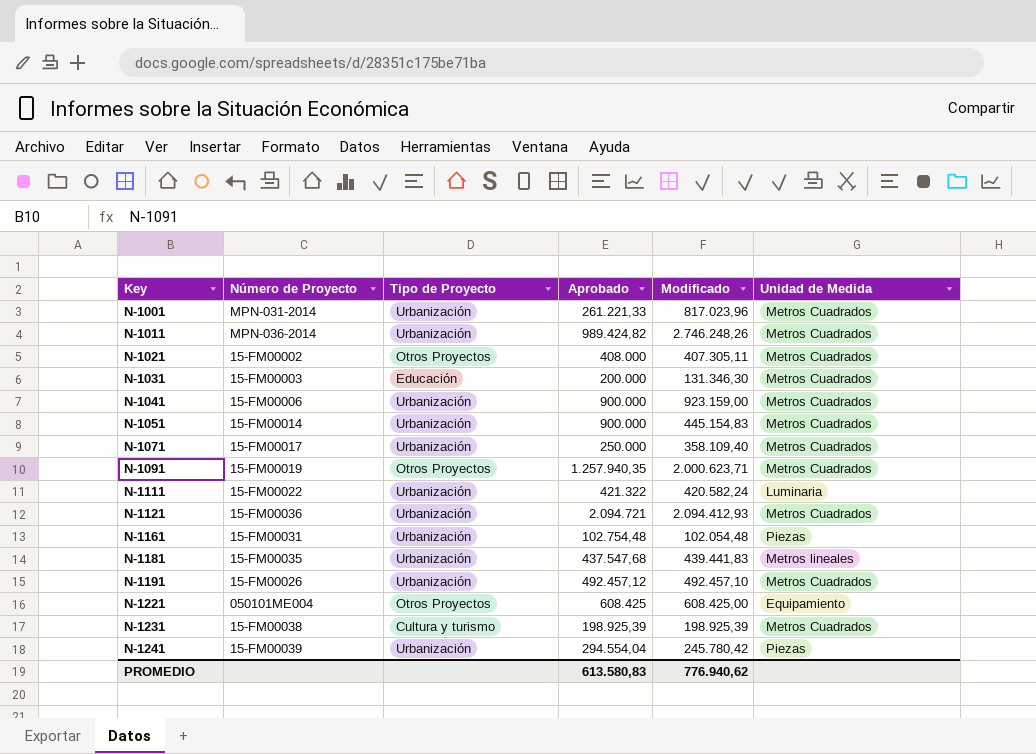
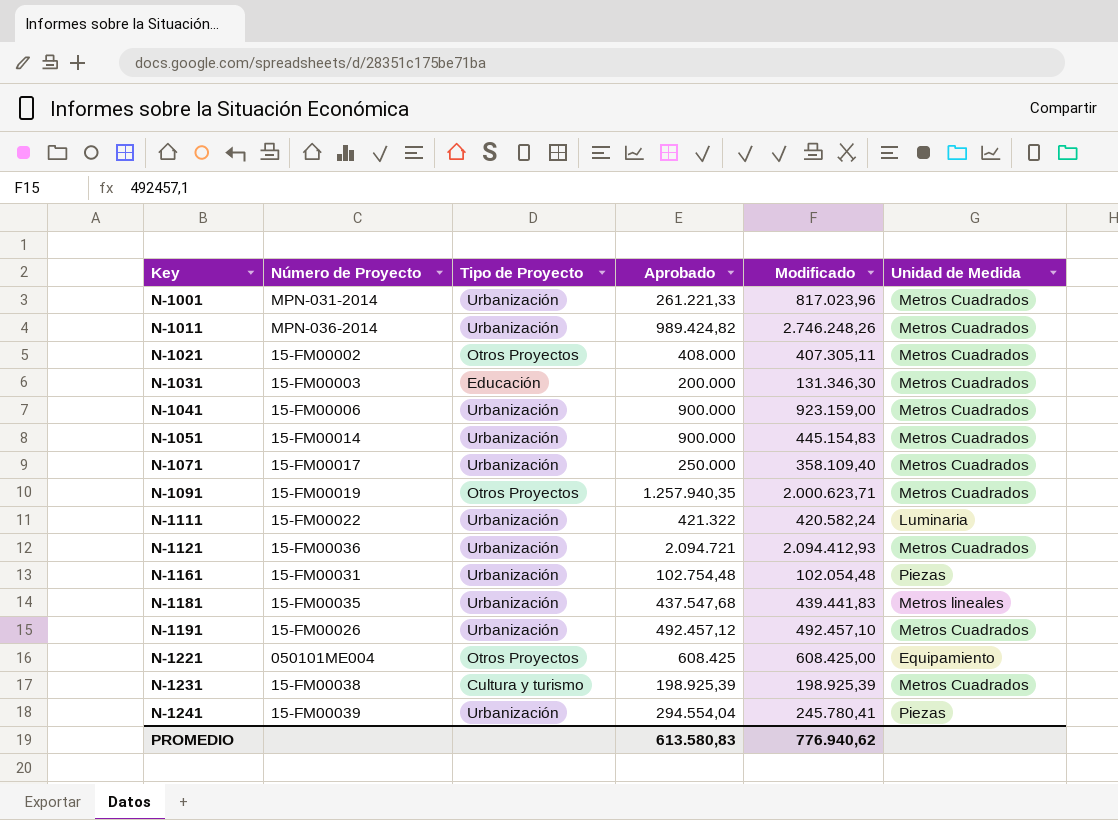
N-1241 | Modificado: 245.780,42 -> 245.780,41

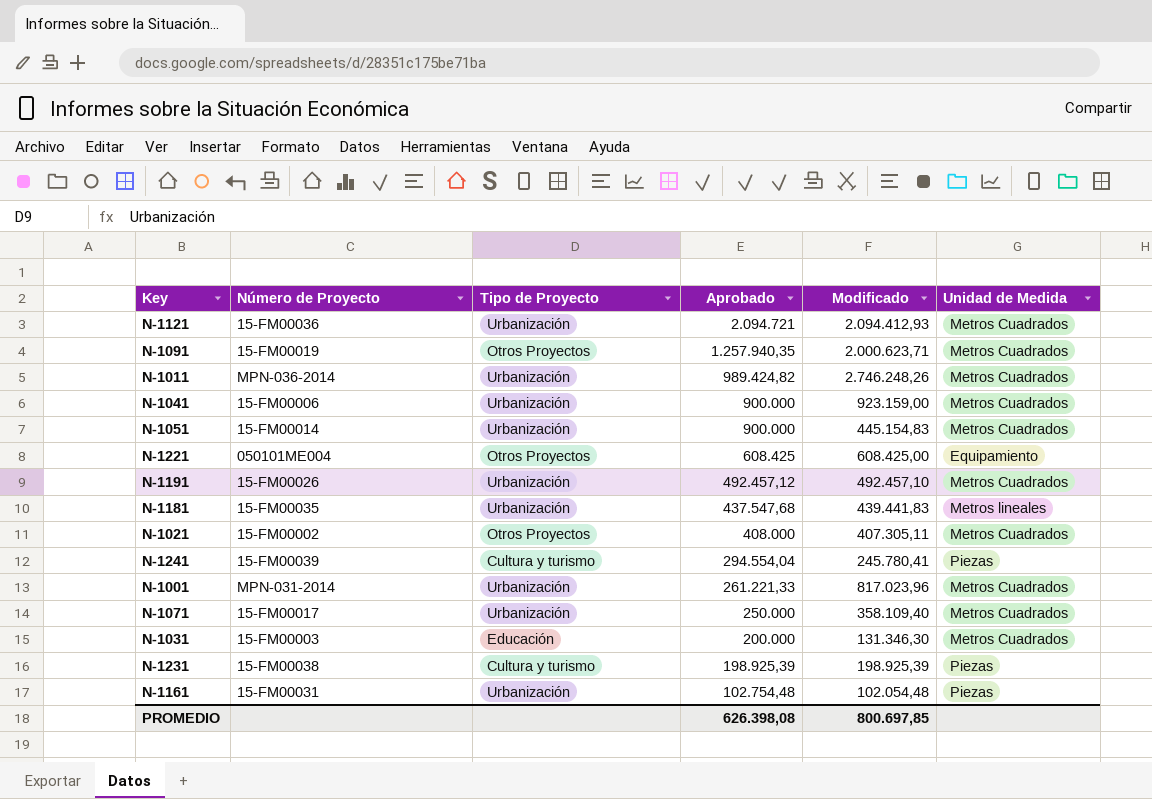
row order: Key ascending -> Aprobado descending
row N-1111: 15-FM00022 | Urbanización | 421.322 | 420.582,24 | Luminaria -> none
N-1241 | Tipo de Proyecto: Urbanización -> Cultura y turismo
N-1231 | Unidad de Medida: Metros Cuadrados -> Piezas
PROMEDIO | Aprobado: 613.580,83 -> 626.398,08
PROMEDIO | Modificado: 776.940,62 -> 800.697,85

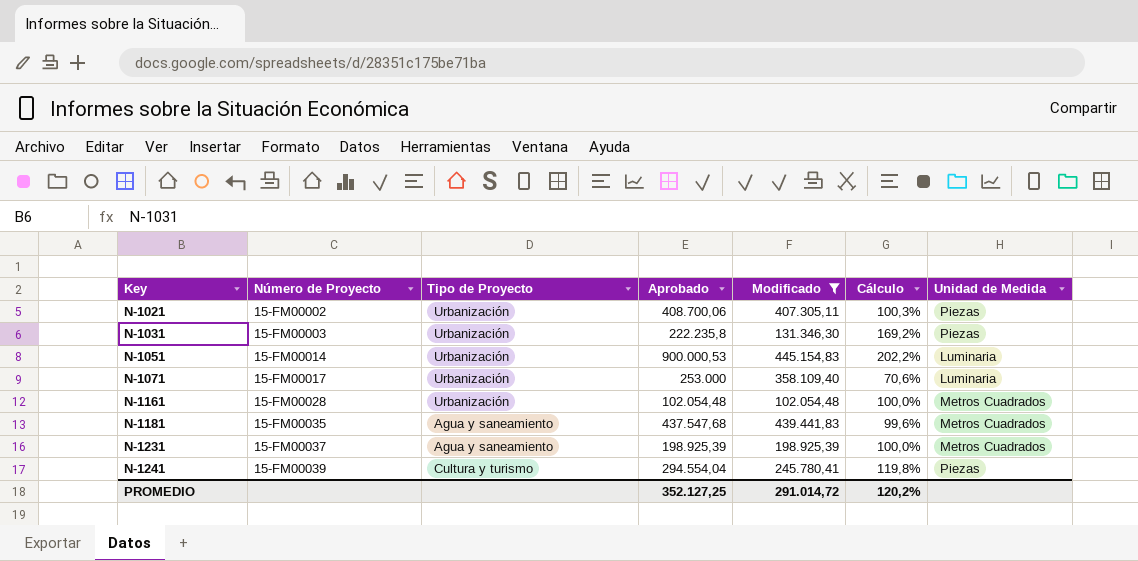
filter: none -> Modificado <= 445.154,83
row order: Aprobado descending -> Key ascending
column Cálculo | formula: none -> [Aprobado] / [Modificado]
N-1021 | Tipo de Proyecto: Otros Proyectos -> Urbanización
N-1021 | Aprobado: 408.000 -> 408.700,06
N-1021 | Unidad de Medida: Metros Cuadrados -> Piezas
N-1031 | Tipo de Proyecto: Educación -> Urbanización
N-1031 | Aprobado: 200.000 -> 222.235,8
N-1031 | Unidad de Medida: Metros Cuadrados -> Piezas
N-1051 | Aprobado: 900.000 -> 900.000,53
N-1051 | Unidad de Medida: Metros Cuadrados -> Luminaria
N-1071 | Aprobado: 250.000 -> 253.000
N-1071 | Unidad de Medida: Metros Cuadrados -> Luminaria
N-1161 | Número de Proyecto: 15-FM00031 -> 15-FM00028
N-1161 | Aprobado: 102.754,48 -> 102.054,48
N-1161 | Unidad de Medida: Piezas -> Metros Cuadrados
N-1181 | Tipo de Proyecto: Urbanización -> Agua y saneamiento
N-1181 | Unidad de Medida: Metros lineales -> Metros Cuadrados
N-1231 | Número de Proyecto: 15-FM00038 -> 15-FM00037
N-1231 | Tipo de Proyecto: Cultura y turismo -> Agua y saneamiento
N-1231 | Unidad de Medida: Piezas -> Metros Cuadrados
PROMEDIO | Aprobado: 626.398,08 -> 352.127,25
PROMEDIO | Modificado: 800.697,85 -> 291.014,72

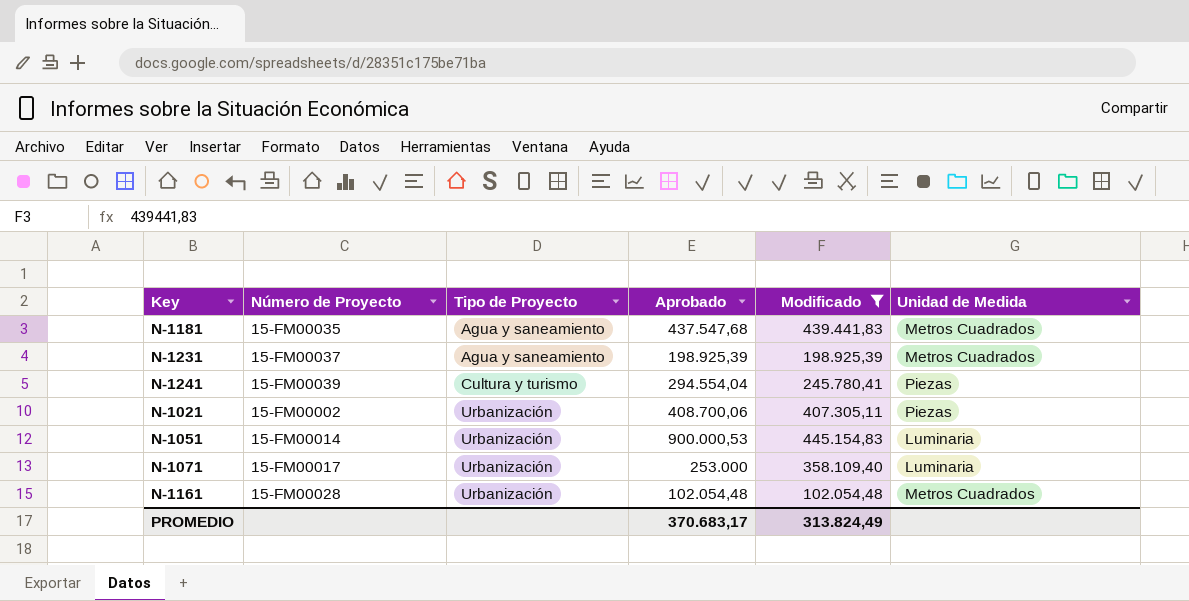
row order: Key ascending -> Tipo de Proyecto ascending
column Cálculo | formula: [Aprobado] / [Modificado] -> none
row N-1031: 15-FM00003 | Urbanización | 222.235,8 | 131.346,30 | 169,2% | Piezas -> none
PROMEDIO | Aprobado: 352.127,25 -> 370.683,17
PROMEDIO | Modificado: 291.014,72 -> 313.824,49

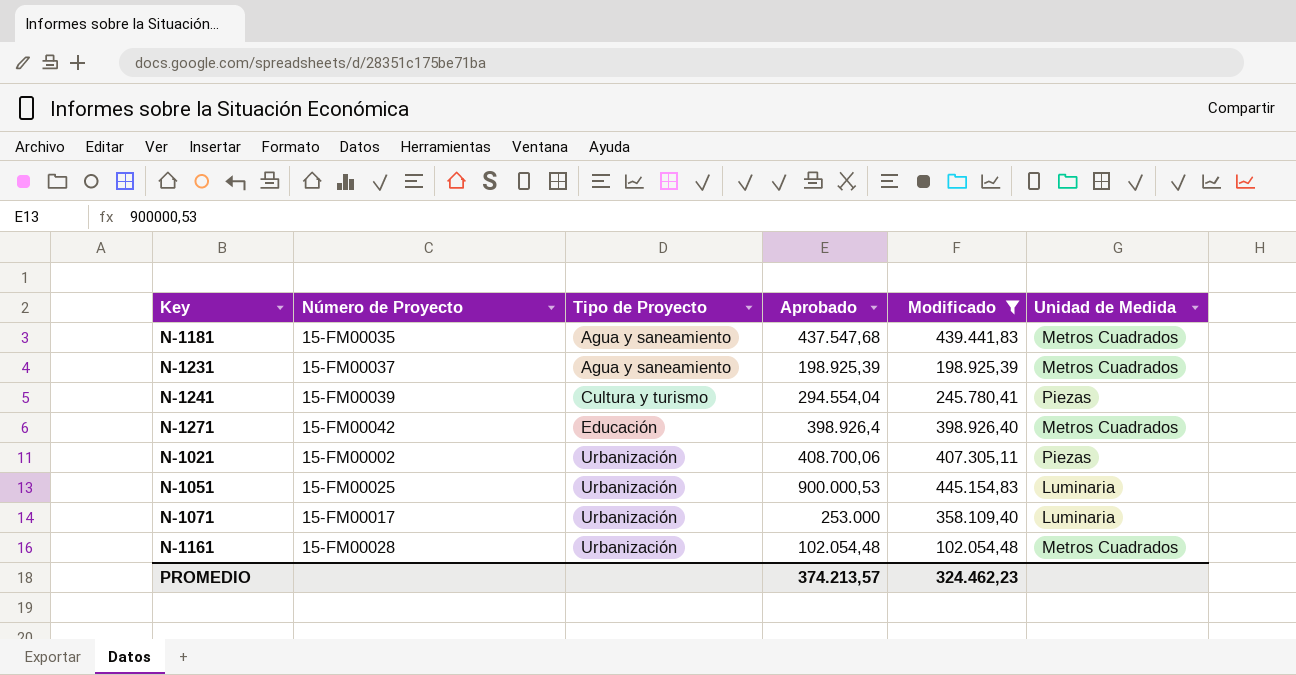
row N-1271: none -> 15-FM00042 | Educación | 398.926,4 | 398.926,40 | Metros Cuadrados
N-1051 | Número de Proyecto: 15-FM00014 -> 15-FM00025
PROMEDIO | Aprobado: 370.683,17 -> 374.213,57
PROMEDIO | Modificado: 313.824,49 -> 324.462,23

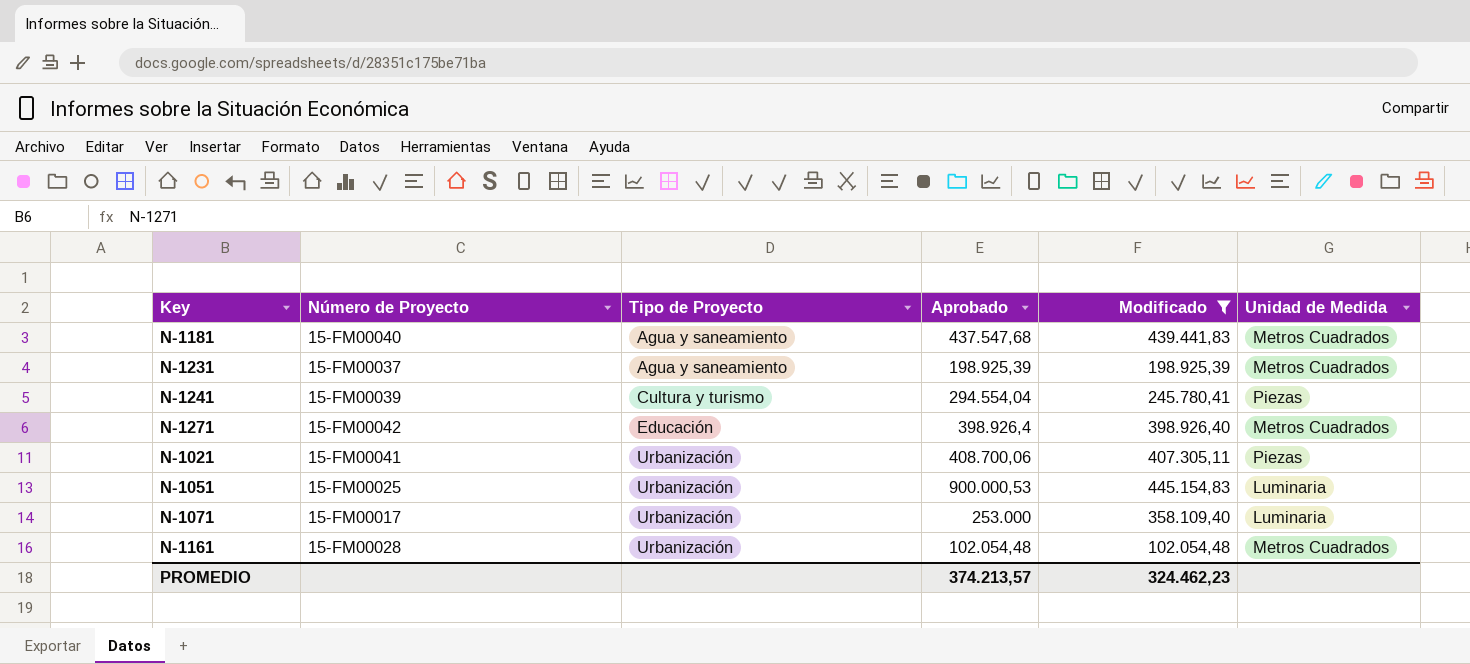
N-1181 | Número de Proyecto: 15-FM00035 -> 15-FM00040
N-1021 | Número de Proyecto: 15-FM00002 -> 15-FM00041

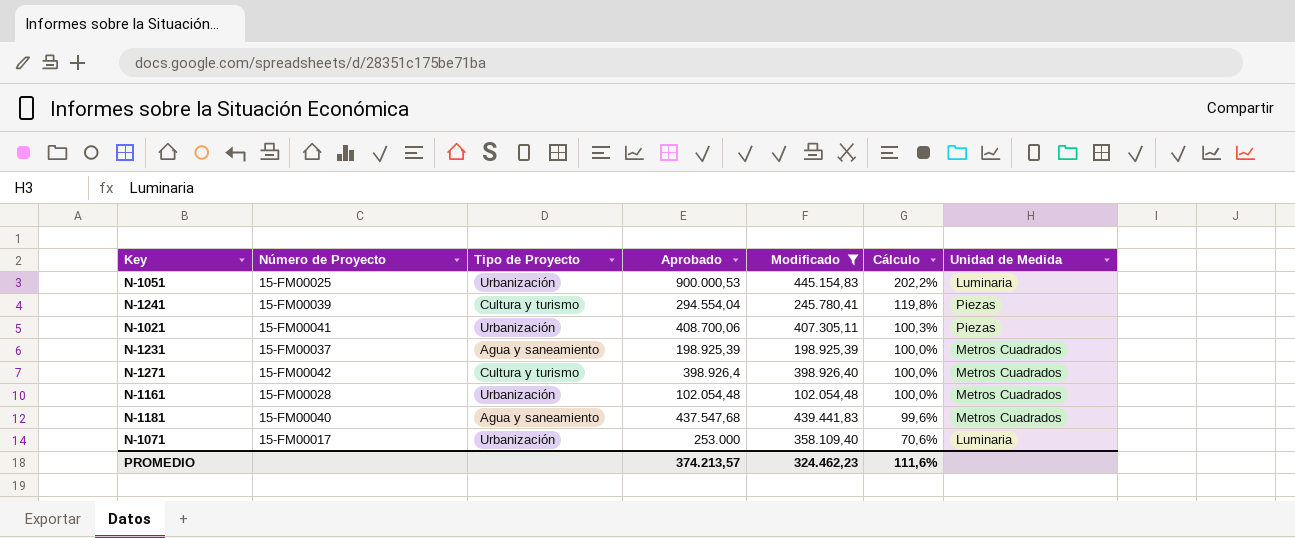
row order: Tipo de Proyecto ascending -> Cálculo descending
column Cálculo | formula: none -> [Aprobado] / [Modificado]
N-1271 | Tipo de Proyecto: Educación -> Cultura y turismo

